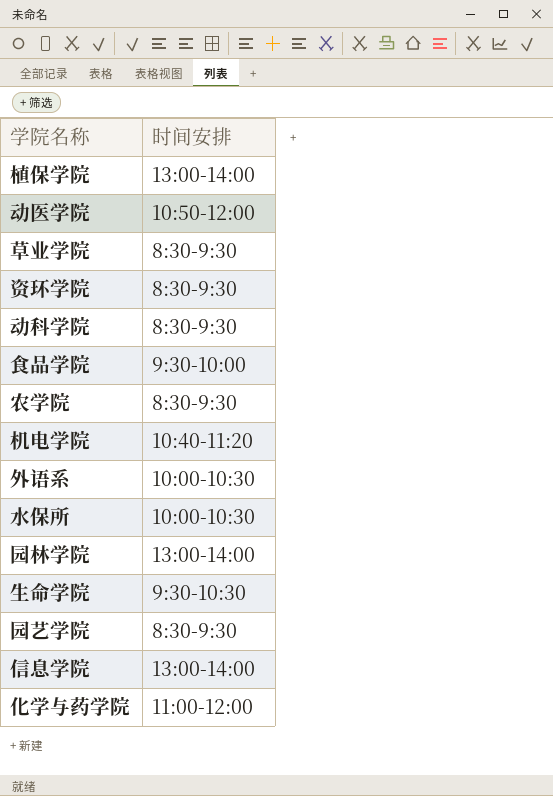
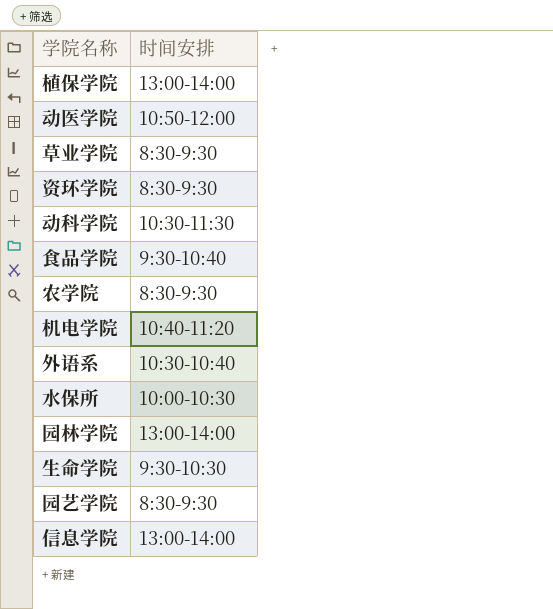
row 化学与药学院: 11:00-12:00 -> none
动科学院 | 时间安排: 8:30-9:30 -> 10:30-11:30
食品学院 | 时间安排: 9:30-10:00 -> 9:30-10:40
外语系 | 时间安排: 10:00-10:30 -> 10:30-10:40

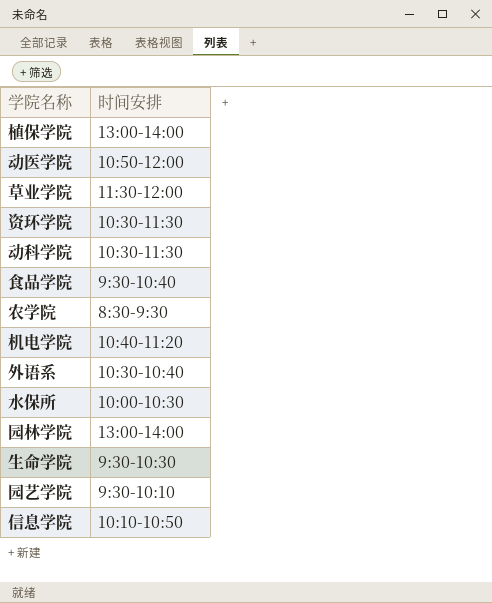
草业学院 | 时间安排: 8:30-9:30 -> 11:30-12:00
资环学院 | 时间安排: 8:30-9:30 -> 10:30-11:30
园艺学院 | 时间安排: 8:30-9:30 -> 9:30-10:10
信息学院 | 时间安排: 13:00-14:00 -> 10:10-10:50

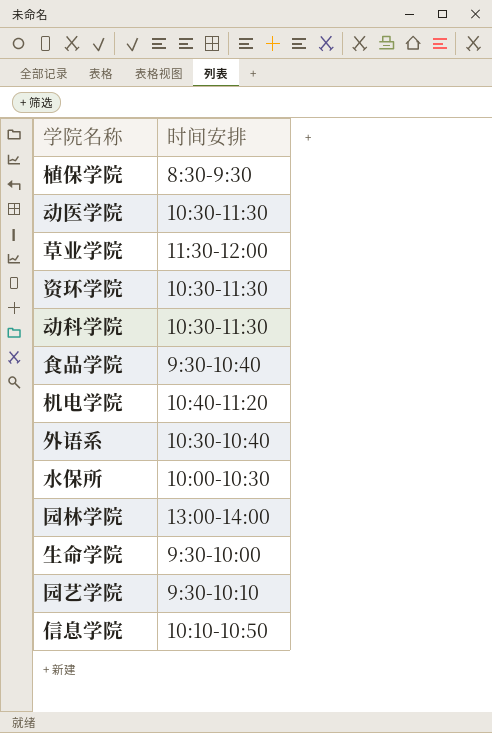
row 农学院: 8:30-9:30 -> none
植保学院 | 时间安排: 13:00-14:00 -> 8:30-9:30
动医学院 | 时间安排: 10:50-12:00 -> 10:30-11:30
生命学院 | 时间安排: 9:30-10:30 -> 9:30-10:00

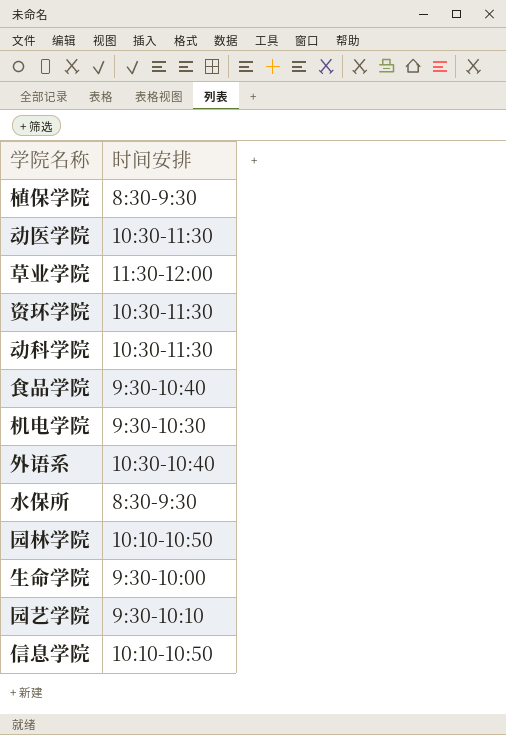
机电学院 | 时间安排: 10:40-11:20 -> 9:30-10:30
水保所 | 时间安排: 10:00-10:30 -> 8:30-9:30
园林学院 | 时间安排: 13:00-14:00 -> 10:10-10:50

